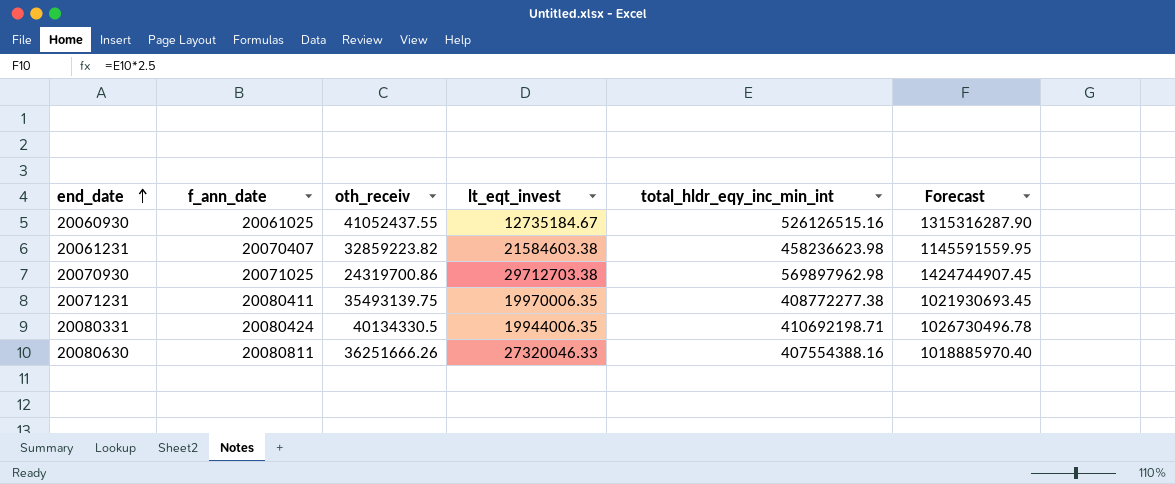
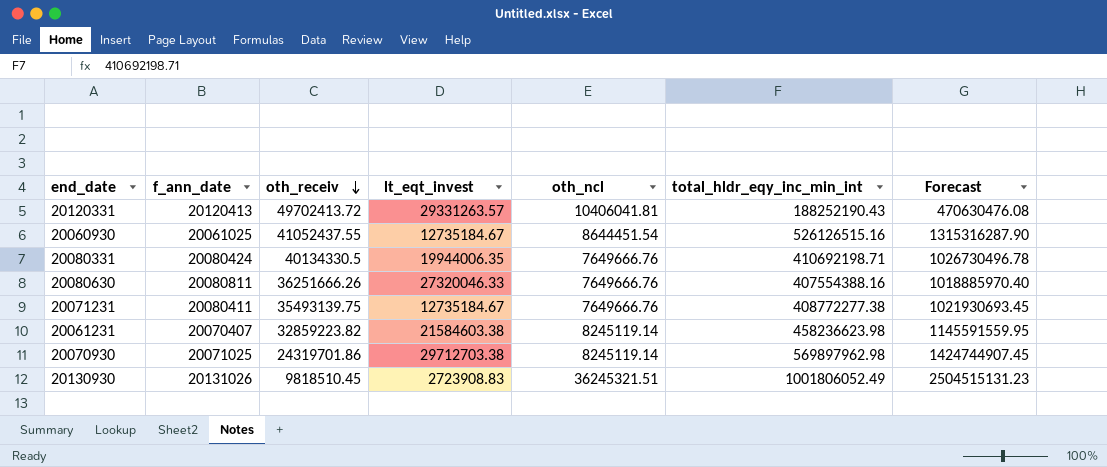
row order: end_date ascending -> oth_receiv descending
column oth_ncl | position: none -> 5
row 20120331: none -> 20120413 | 49702413.72 | 29331263.57 | 10406041.81 | 188252190.43 | 470630476.08
20071231 | lt_eqt_invest: 19970006.35 -> 12735184.67
20070930 | oth_receiv: 24319700.86 -> 24319701.86
row 20130930: none -> 20131026 | 9818510.45 | 2723908.83 | 36245321.51 | 1001806052.49 | 2504515131.23

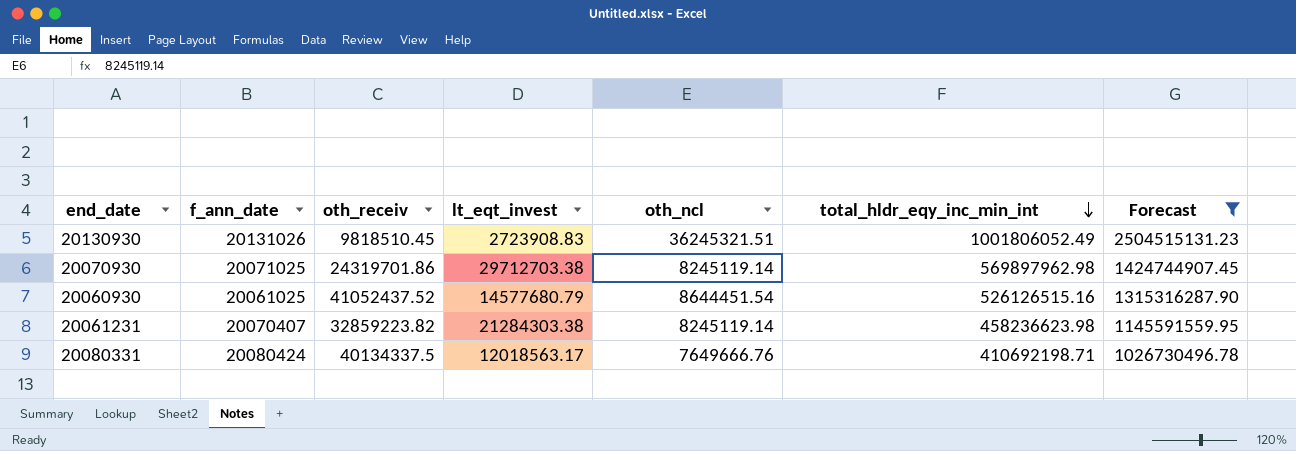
filter: none -> Forecast >= 1026730496.78
row order: oth_receiv descending -> total_hldr_eqy_inc_min_int descending
20060930 | oth_receiv: 41052437.55 -> 41052437.52
20060930 | lt_eqt_invest: 12735184.67 -> 14577680.79
20061231 | lt_eqt_invest: 21584603.38 -> 21284303.38
20080331 | oth_receiv: 40134330.5 -> 40134337.5
20080331 | lt_eqt_invest: 19944006.35 -> 12018563.17

